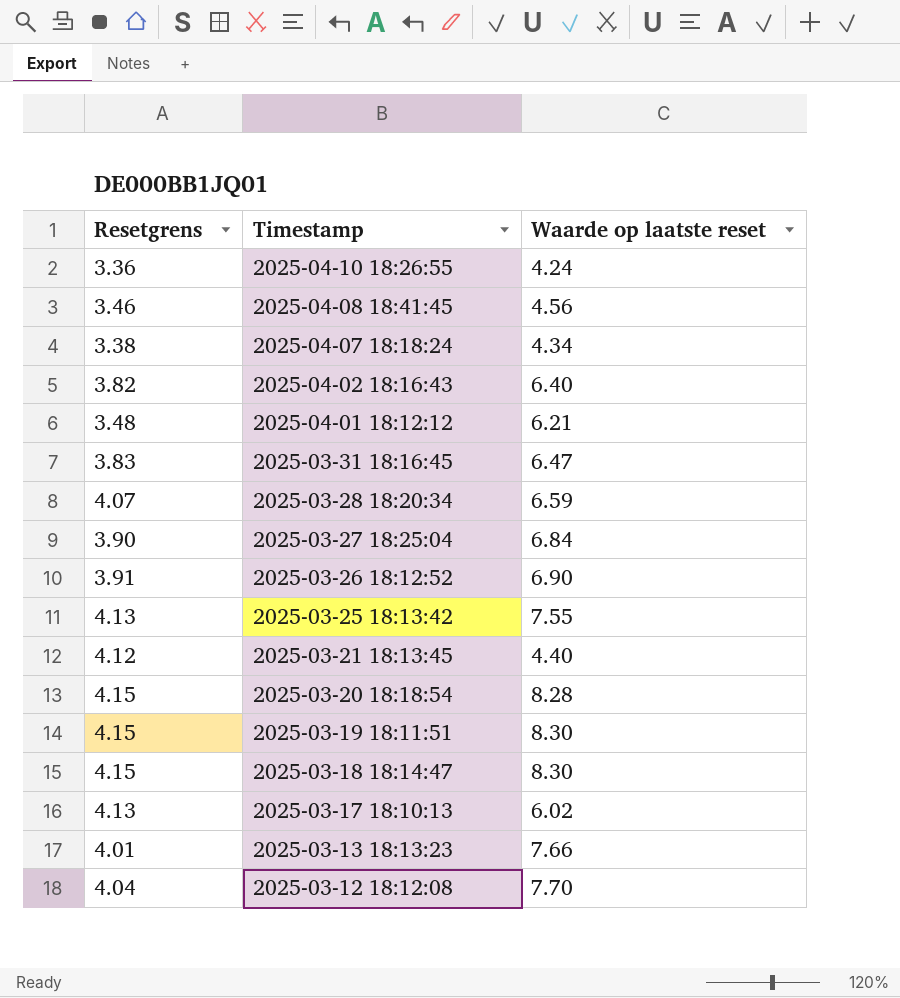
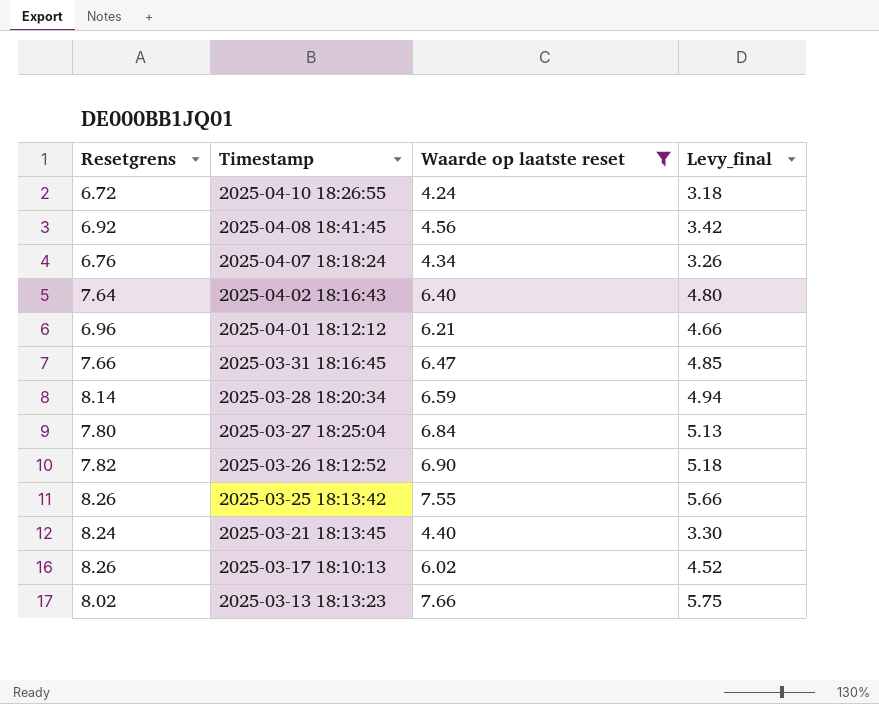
filter: none -> Waarde op laatste reset <= 7.66
column Levy_final | formula: none -> [Waarde op laatste reset] * 0.75
2025-04-10 18:26:55 | Resetgrens: 3.36 -> 6.72
2025-04-08 18:41:45 | Resetgrens: 3.46 -> 6.92
2025-04-07 18:18:24 | Resetgrens: 3.38 -> 6.76
2025-04-02 18:16:43 | Resetgrens: 3.82 -> 7.64
2025-04-01 18:12:12 | Resetgrens: 3.48 -> 6.96
2025-03-31 18:16:45 | Resetgrens: 3.83 -> 7.66
2025-03-28 18:20:34 | Resetgrens: 4.07 -> 8.14
2025-03-27 18:25:04 | Resetgrens: 3.90 -> 7.80
2025-03-26 18:12:52 | Resetgrens: 3.91 -> 7.82
2025-03-25 18:13:42 | Resetgrens: 4.13 -> 8.26
2025-03-21 18:13:45 | Resetgrens: 4.12 -> 8.24
2025-03-17 18:10:13 | Resetgrens: 4.13 -> 8.26
2025-03-13 18:13:23 | Resetgrens: 4.01 -> 8.02

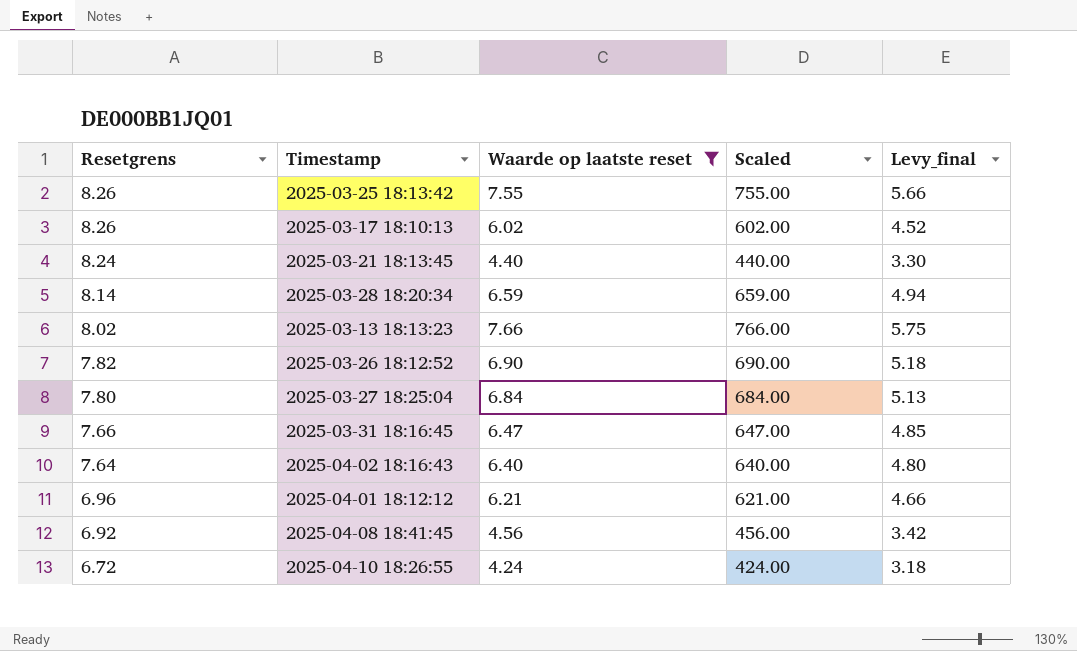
row order: Timestamp descending -> Resetgrens descending
column Scaled | formula: none -> [Waarde op laatste reset] * 100
row 2025-04-07 18:18:24: 6.76 | 4.34 | 3.26 -> none

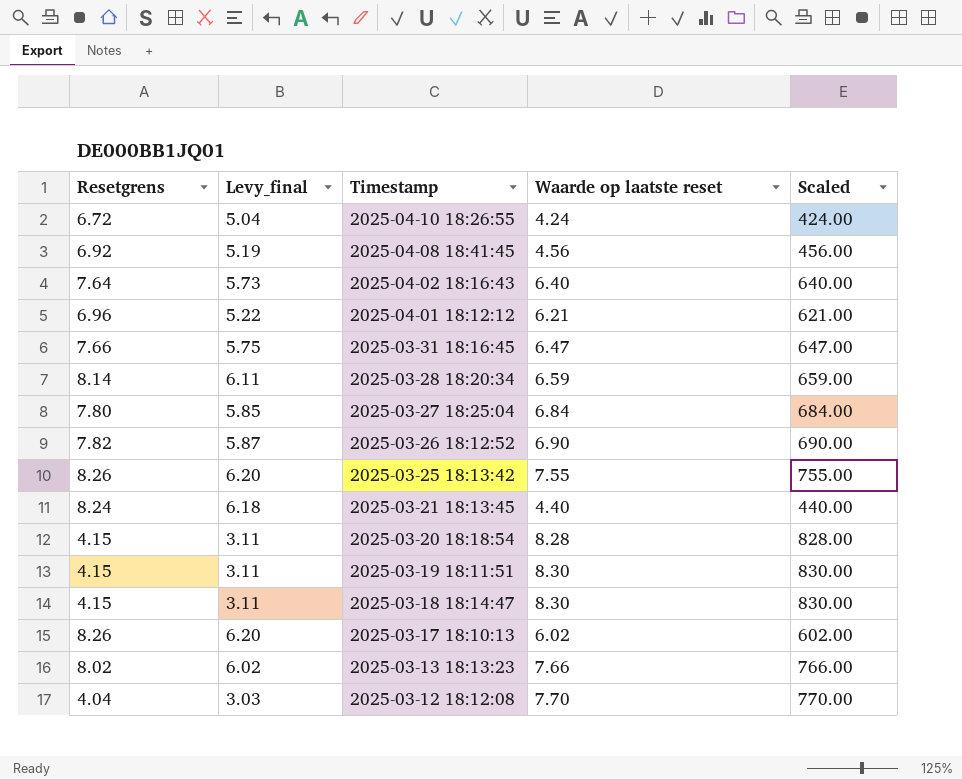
filter: Waarde op laatste reset <= 7.66 -> none
row order: Resetgrens descending -> Timestamp descending
column Levy_final | formula: [Waarde op laatste reset] * 0.75 -> [Resetgrens] * 0.75
column Levy_final | position: 5 -> 2

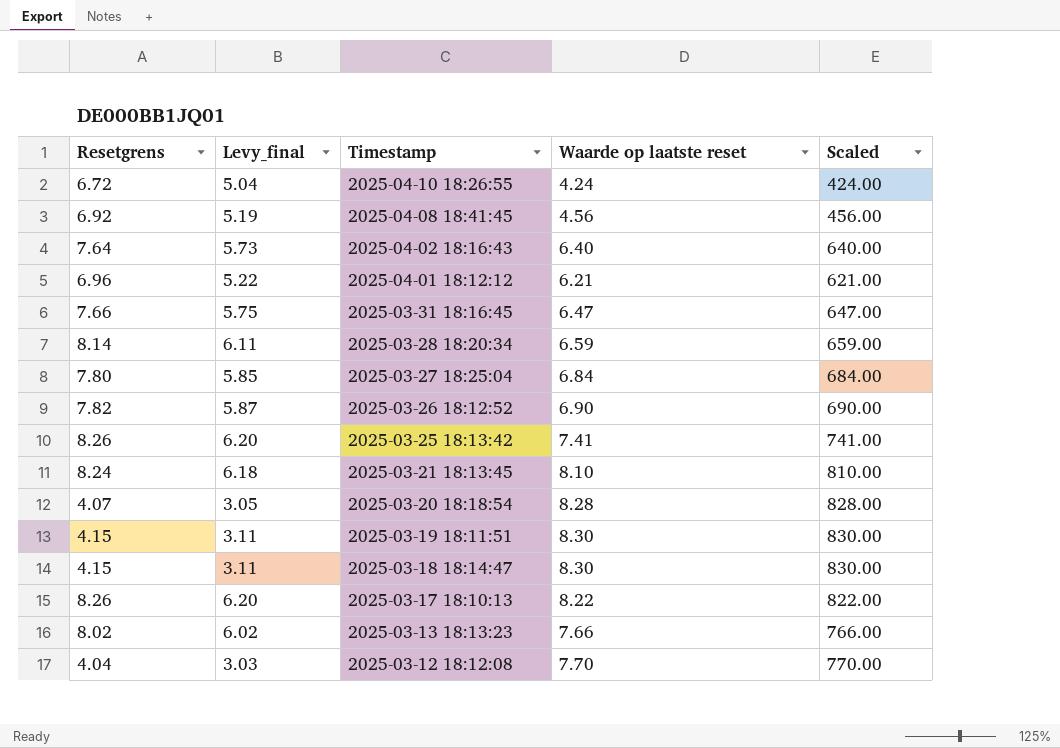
2025-03-25 18:13:42 | Waarde op laatste reset: 7.55 -> 7.41
2025-03-25 18:13:42 | Scaled: 755.00 -> 741.00
2025-03-21 18:13:45 | Waarde op laatste reset: 4.40 -> 8.10
2025-03-21 18:13:45 | Scaled: 440.00 -> 810.00
2025-03-20 18:18:54 | Resetgrens: 4.15 -> 4.07
2025-03-20 18:18:54 | Levy_final: 3.11 -> 3.05
2025-03-17 18:10:13 | Waarde op laatste reset: 6.02 -> 8.22
2025-03-17 18:10:13 | Scaled: 602.00 -> 822.00

